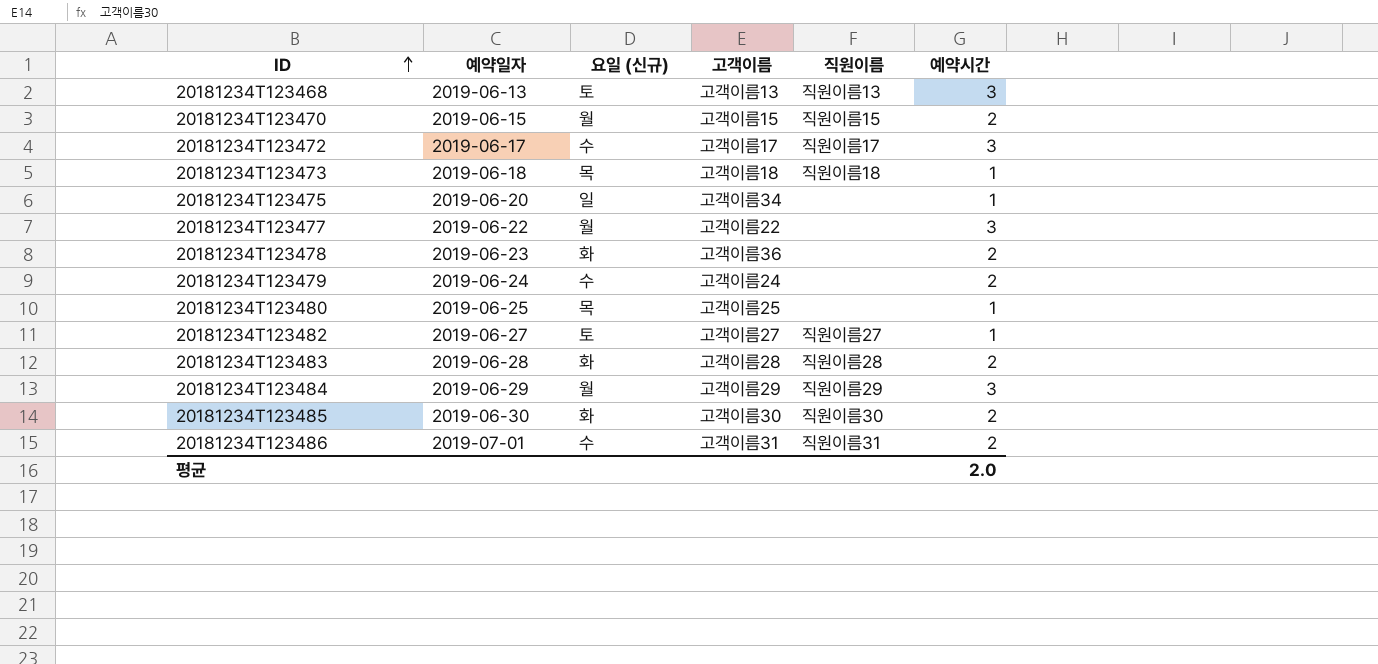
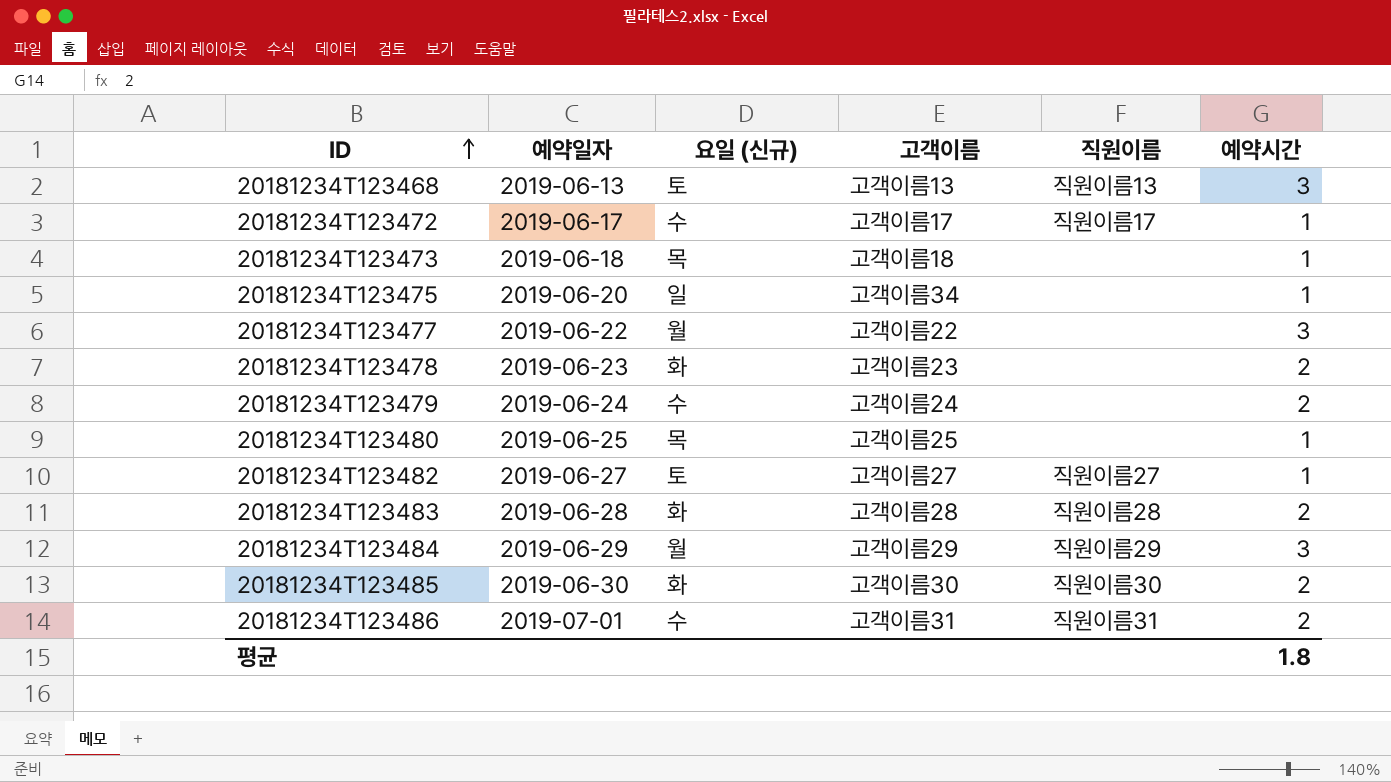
row 20181234T123470: 2019-06-15 | 월 | 고객이름15 | 직원이름15 | 2 -> none
20181234T123472 | 예약시간: 3 -> 1
20181234T123473 | 직원이름: 직원이름18 -> none
20181234T123478 | 고객이름: 고객이름36 -> 고객이름23
평균 | 예약시간: 2.0 -> 1.8

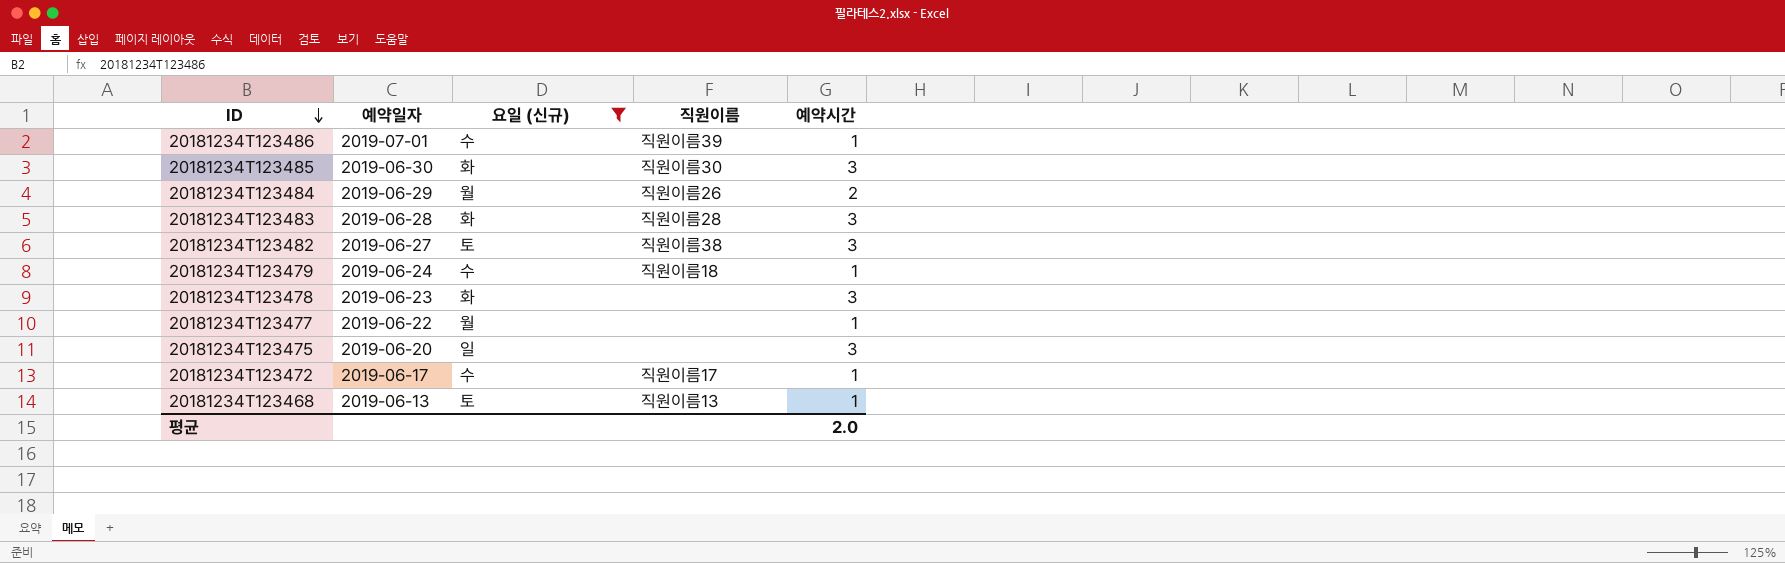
filter: none -> 요일 (신규) != 목
row order: ID ascending -> ID descending
column 고객이름 | position: 4 -> none
20181234T123486 | 직원이름: 직원이름31 -> 직원이름39
20181234T123486 | 예약시간: 2 -> 1
20181234T123485 | 예약시간: 2 -> 3
20181234T123484 | 직원이름: 직원이름29 -> 직원이름26
20181234T123484 | 예약시간: 3 -> 2
20181234T123483 | 예약시간: 2 -> 3
20181234T123482 | 직원이름: 직원이름27 -> 직원이름38
20181234T123482 | 예약시간: 1 -> 3
20181234T123479 | 직원이름: none -> 직원이름18
20181234T123479 | 예약시간: 2 -> 1
20181234T123478 | 예약시간: 2 -> 3
20181234T123477 | 예약시간: 3 -> 1
20181234T123475 | 예약시간: 1 -> 3
20181234T123468 | 예약시간: 3 -> 1
평균 | 예약시간: 1.8 -> 2.0

